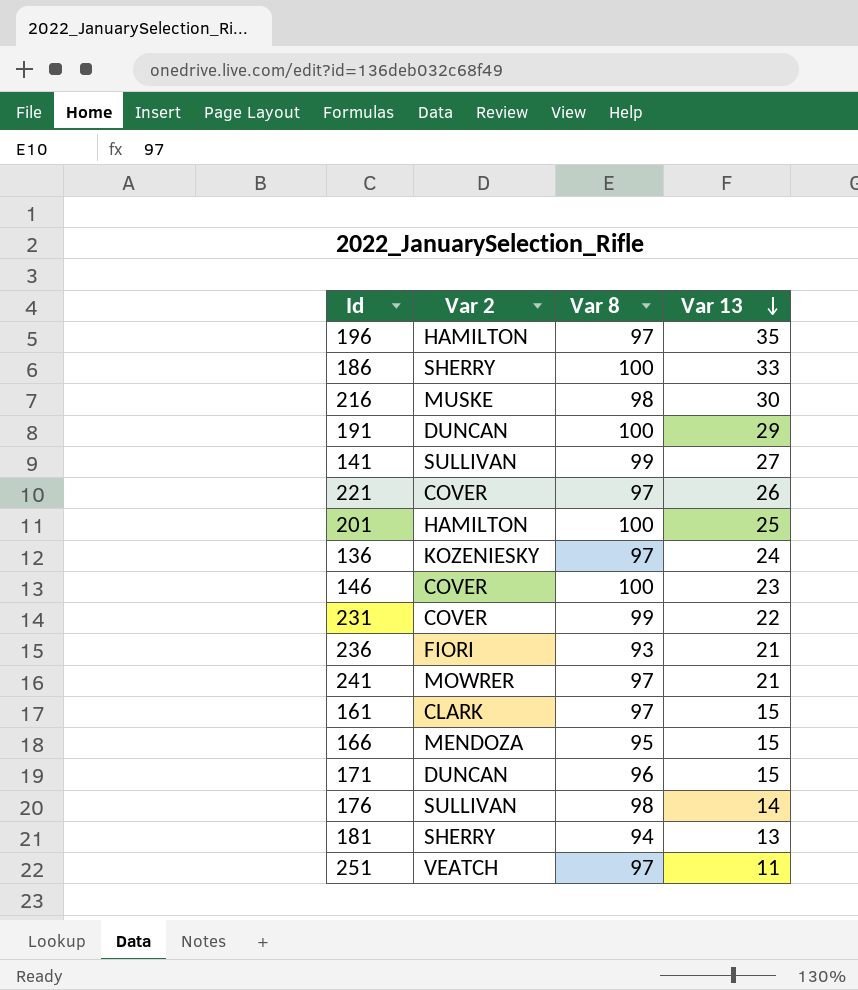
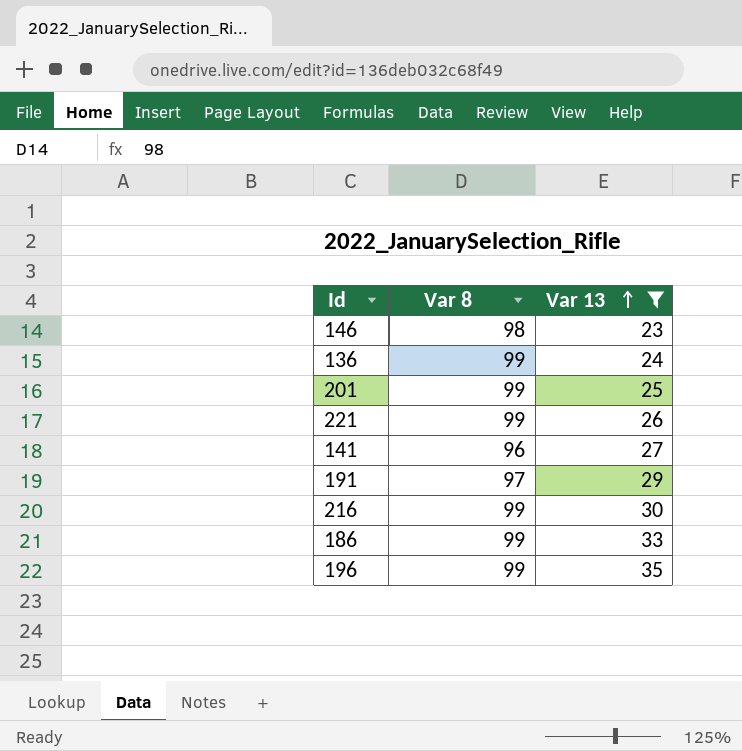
filter: none -> Var 13 >= 23
row order: Var 13 descending -> Var 13 ascending
column Var 2 | position: 2 -> none
146 | Var 8: 100 -> 98
136 | Var 8: 97 -> 99
201 | Var 8: 100 -> 99
221 | Var 8: 97 -> 99
141 | Var 8: 99 -> 96
191 | Var 8: 100 -> 97
216 | Var 8: 98 -> 99
186 | Var 8: 100 -> 99
196 | Var 8: 97 -> 99

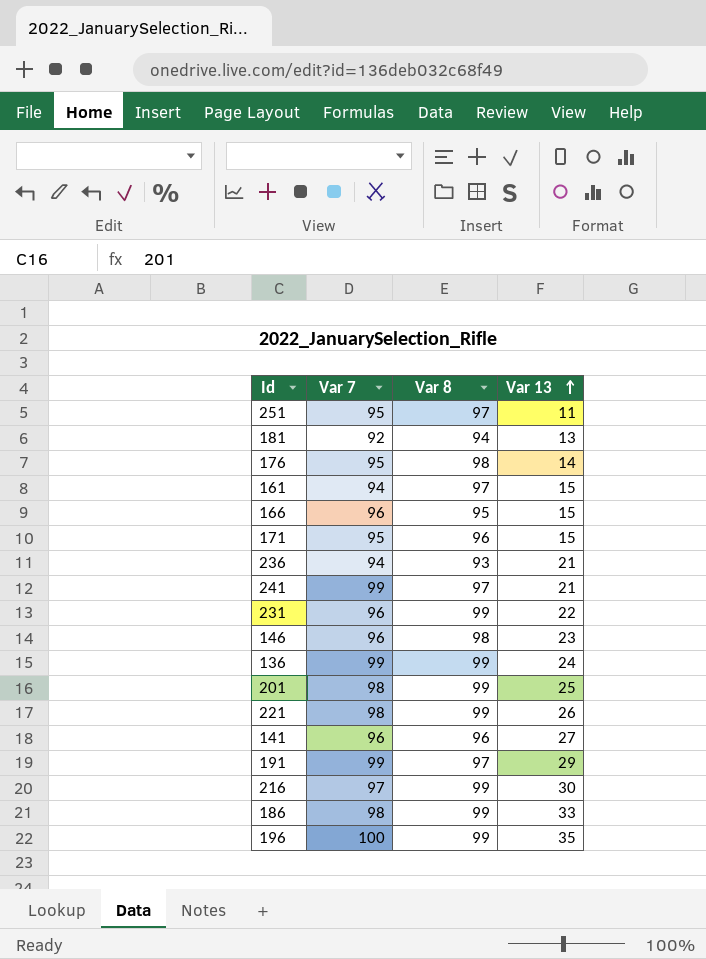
filter: Var 13 >= 23 -> none
column Var 7 | position: none -> 2

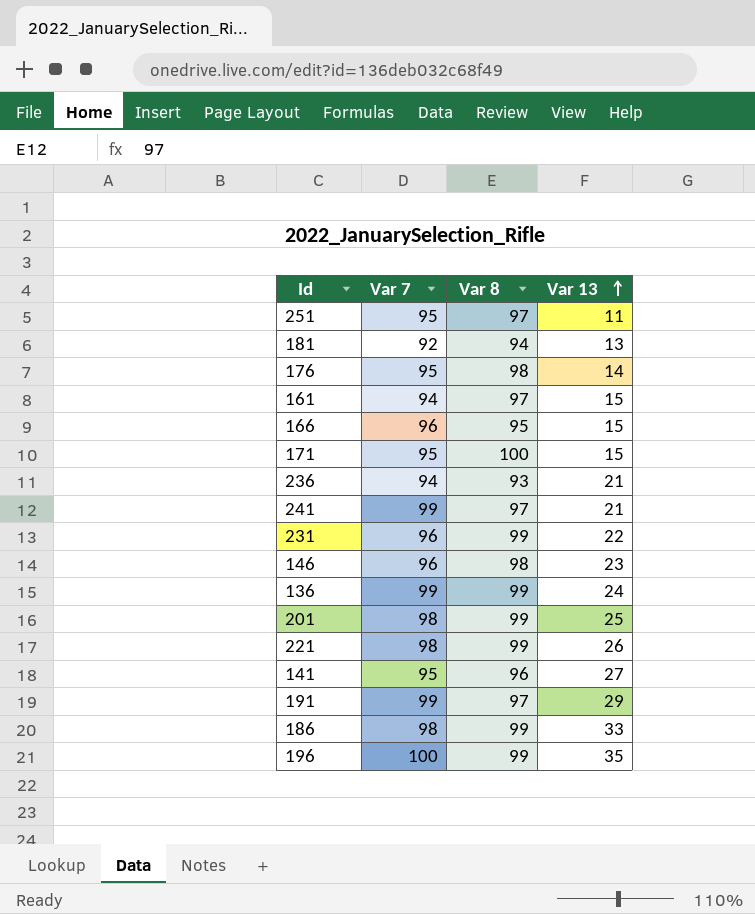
row 216: 97 | 99 | 30 -> none
171 | Var 8: 96 -> 100
141 | Var 7: 96 -> 95

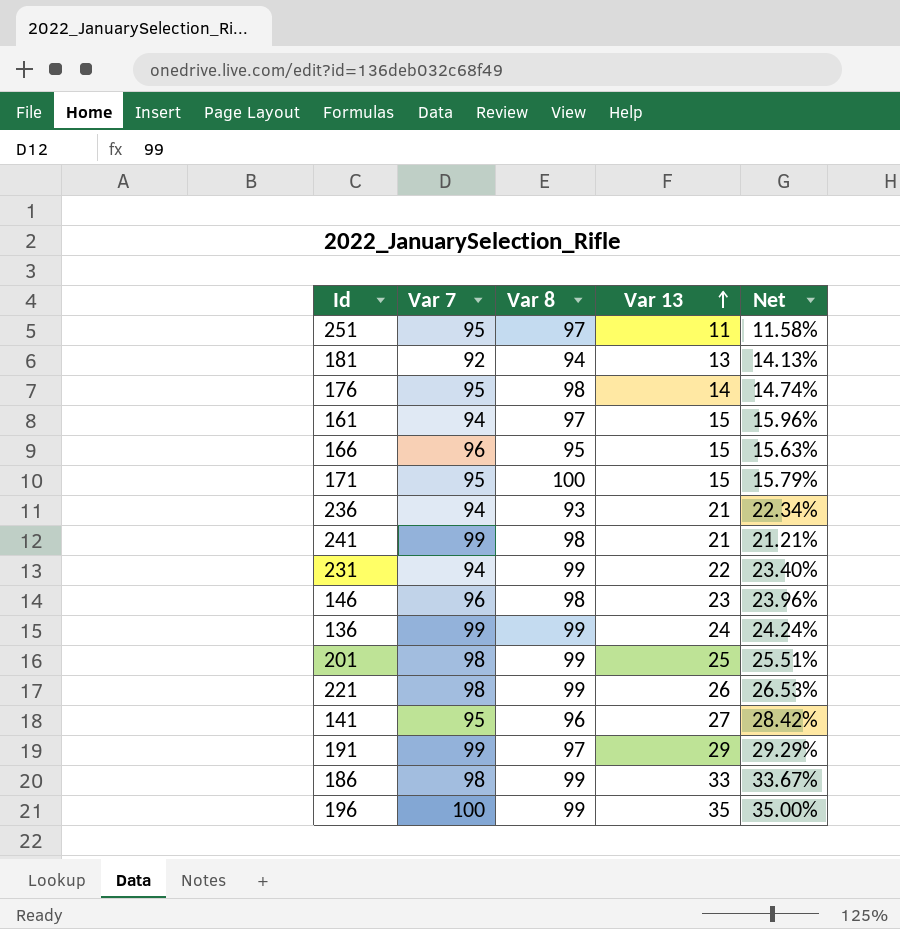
column Net | formula: none -> [Var 13] / [Var 7]
241 | Var 8: 97 -> 98
231 | Var 7: 96 -> 94

